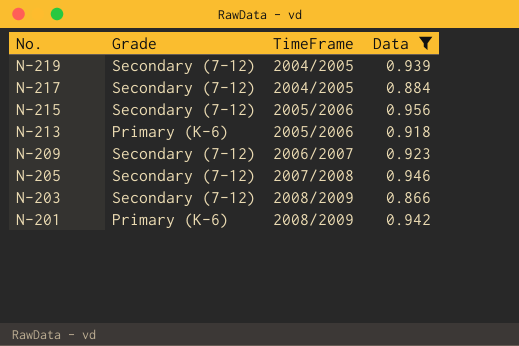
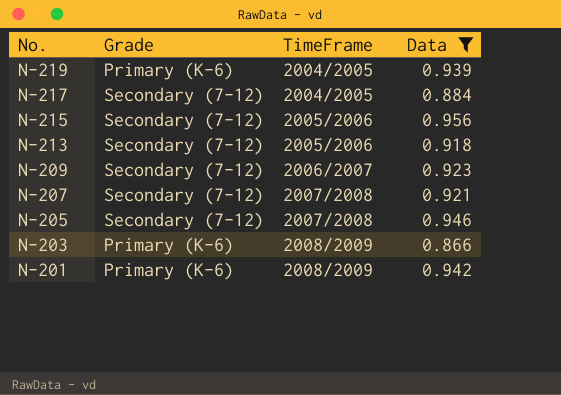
N-219 | Grade: Secondary (7-12) -> Primary (K-6)
N-213 | Grade: Primary (K-6) -> Secondary (7-12)
row N-207: none -> Secondary (7-12) | 2007/2008 | 0.921
N-203 | Grade: Secondary (7-12) -> Primary (K-6)

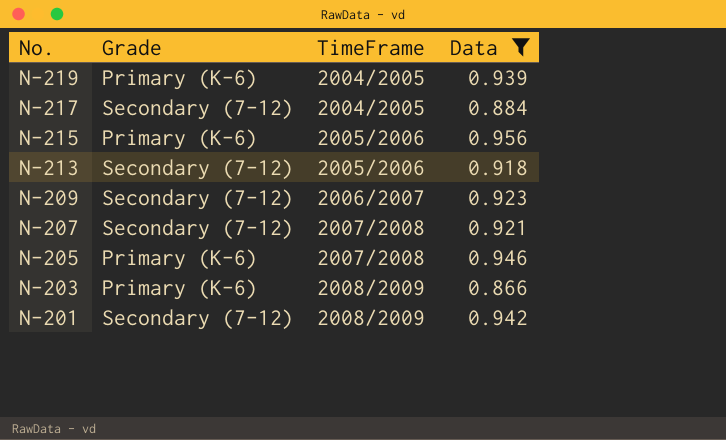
N-215 | Grade: Secondary (7-12) -> Primary (K-6)
N-205 | Grade: Secondary (7-12) -> Primary (K-6)
N-201 | Grade: Primary (K-6) -> Secondary (7-12)

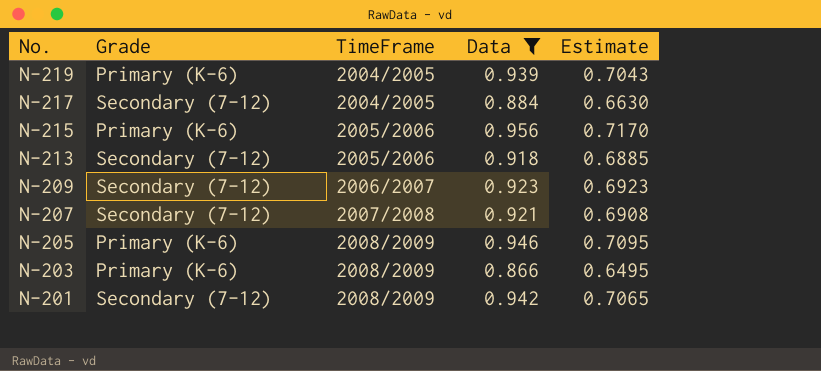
column Estimate | formula: none -> [Data] * 0.75
N-205 | TimeFrame: 2007/2008 -> 2008/2009

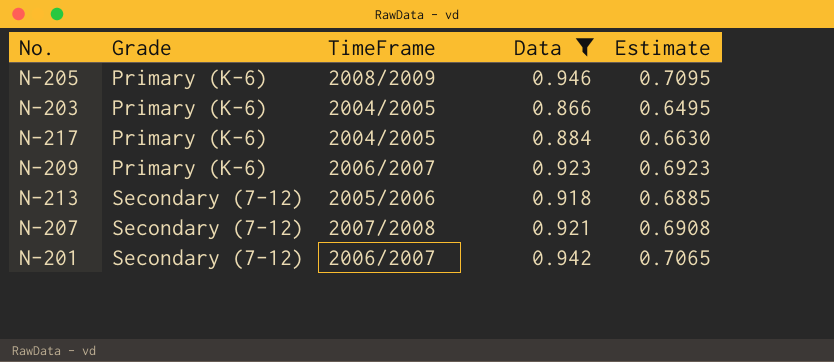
row order: No. descending -> Grade ascending
row N-219: Primary (K-6) | 2004/2005 | 0.939 | 0.7043 -> none
row N-215: Primary (K-6) | 2005/2006 | 0.956 | 0.7170 -> none
N-203 | TimeFrame: 2008/2009 -> 2004/2005
N-217 | Grade: Secondary (7-12) -> Primary (K-6)
N-209 | Grade: Secondary (7-12) -> Primary (K-6)
N-201 | TimeFrame: 2008/2009 -> 2006/2007

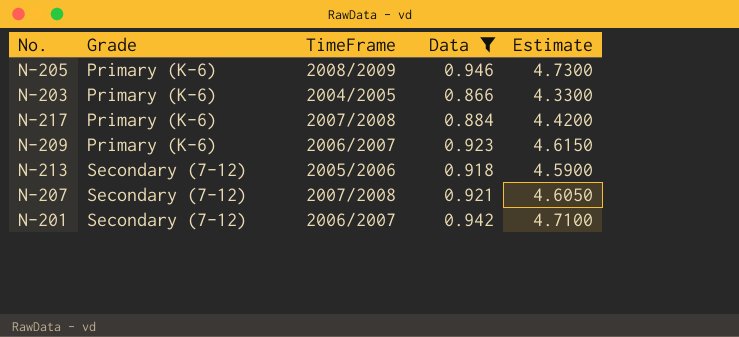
column Estimate | formula: [Data] * 0.75 -> [Data] * 5
N-217 | TimeFrame: 2004/2005 -> 2007/2008

